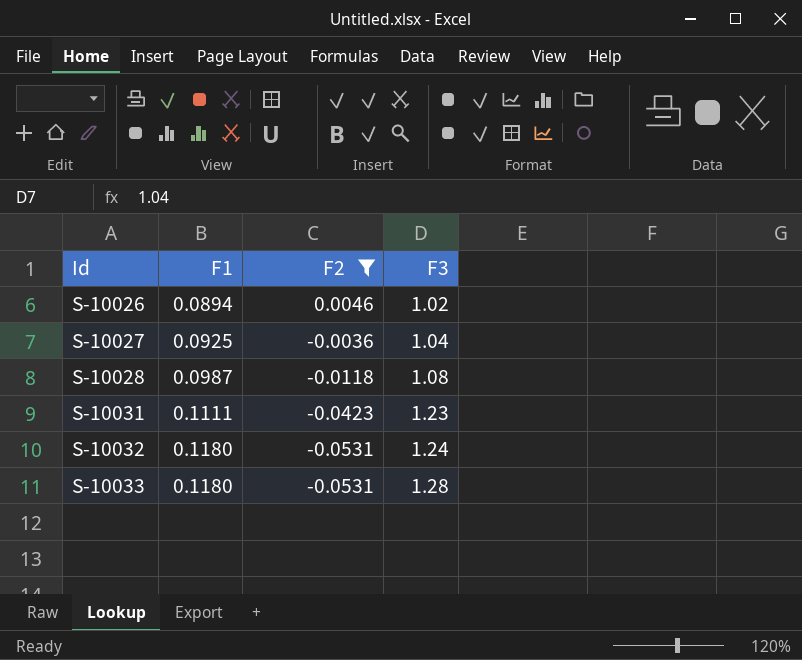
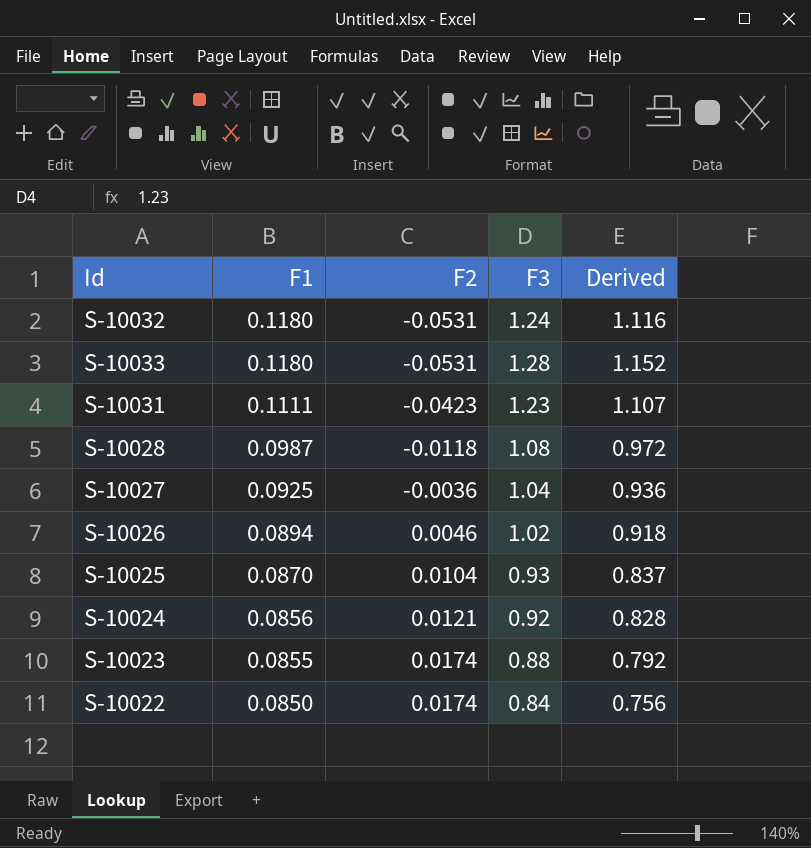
filter: F2 <= 0.0046 -> none
row order: Id ascending -> F1 descending
column Derived | formula: none -> [F3] * 0.9

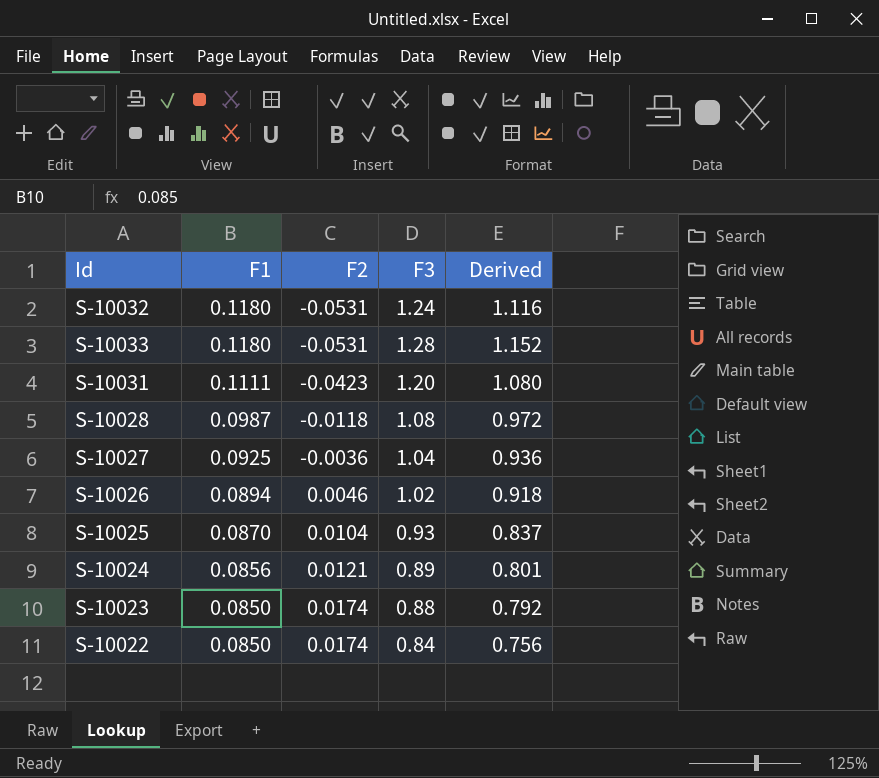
S-10031 | F3: 1.23 -> 1.20
S-10031 | Derived: 1.107 -> 1.080
S-10024 | F3: 0.92 -> 0.89
S-10024 | Derived: 0.828 -> 0.801
S-10023 | F1: 0.0855 -> 0.0850

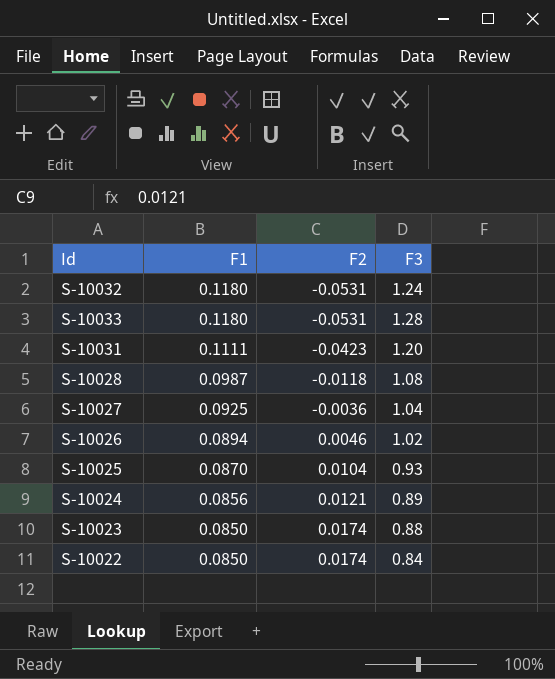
column Derived | formula: [F3] * 0.9 -> none

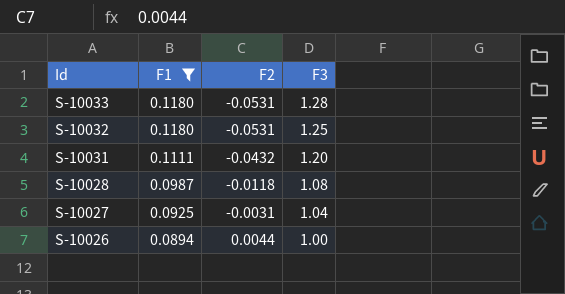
filter: none -> F1 >= 0.0894
row order: F1 descending -> Id descending
S-10032 | F3: 1.24 -> 1.25
S-10031 | F2: -0.0423 -> -0.0432
S-10027 | F2: -0.0036 -> -0.0031
S-10026 | F2: 0.0046 -> 0.0044
S-10026 | F3: 1.02 -> 1.00

